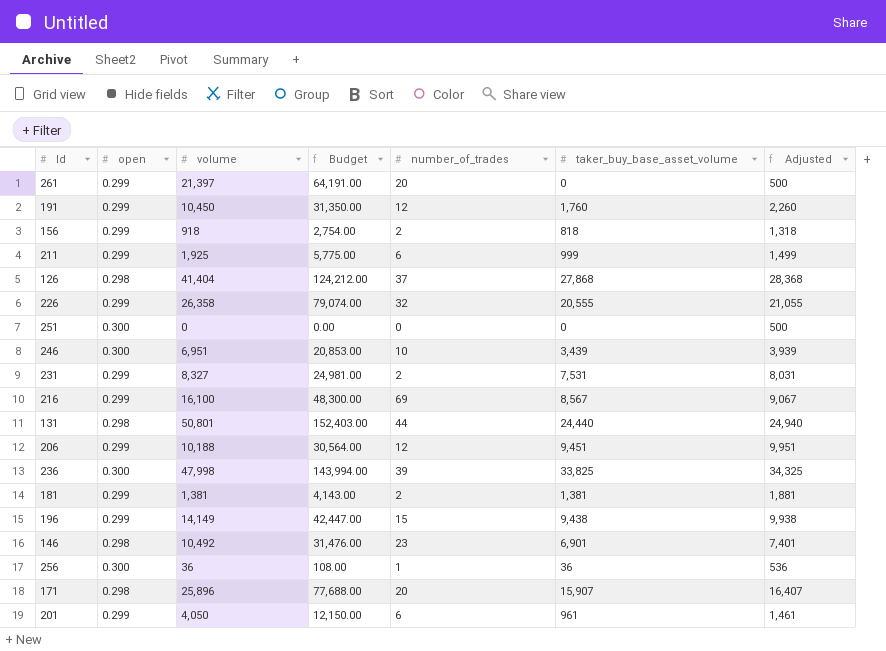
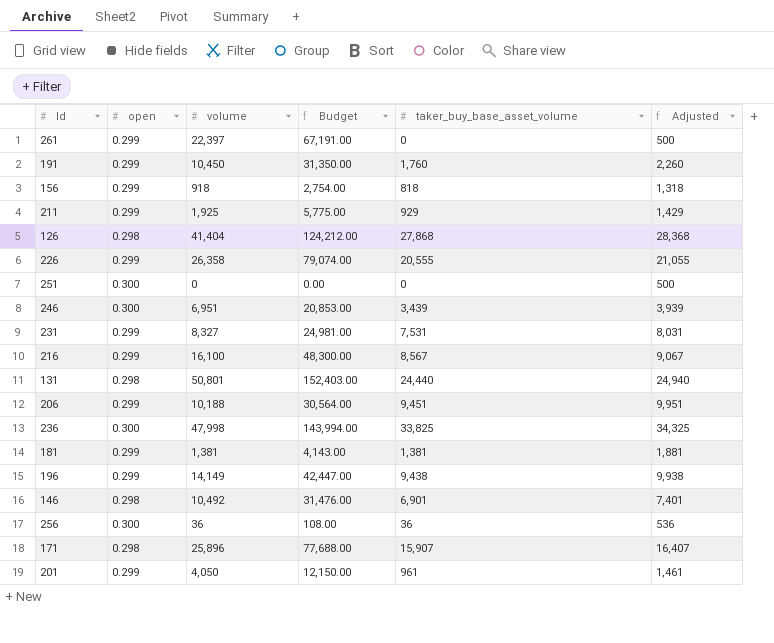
column number_of_trades | position: 5 -> none
261 | volume: 21,397 -> 22,397
261 | Budget: 64,191.00 -> 67,191.00
211 | taker_buy_base_asset_volume: 999 -> 929
211 | Adjusted: 1,499 -> 1,429

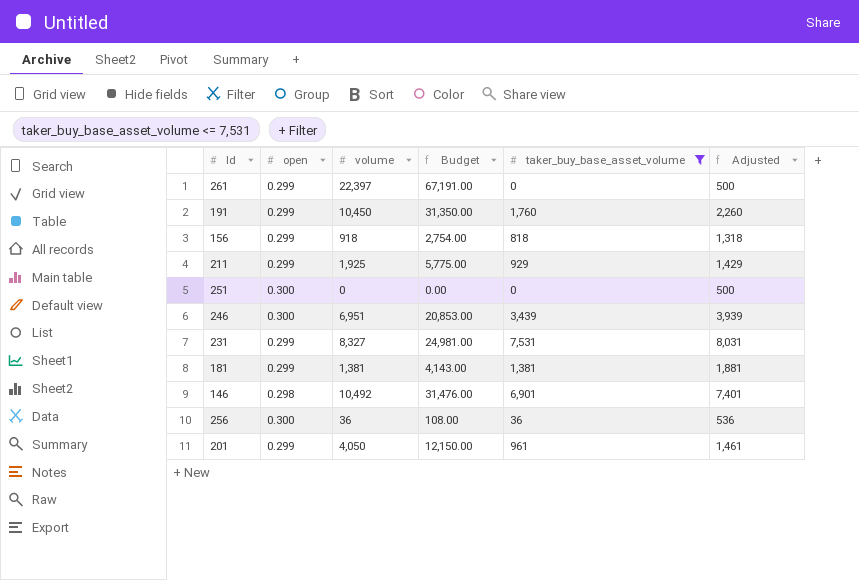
filter: none -> taker_buy_base_asset_volume <= 7,531

